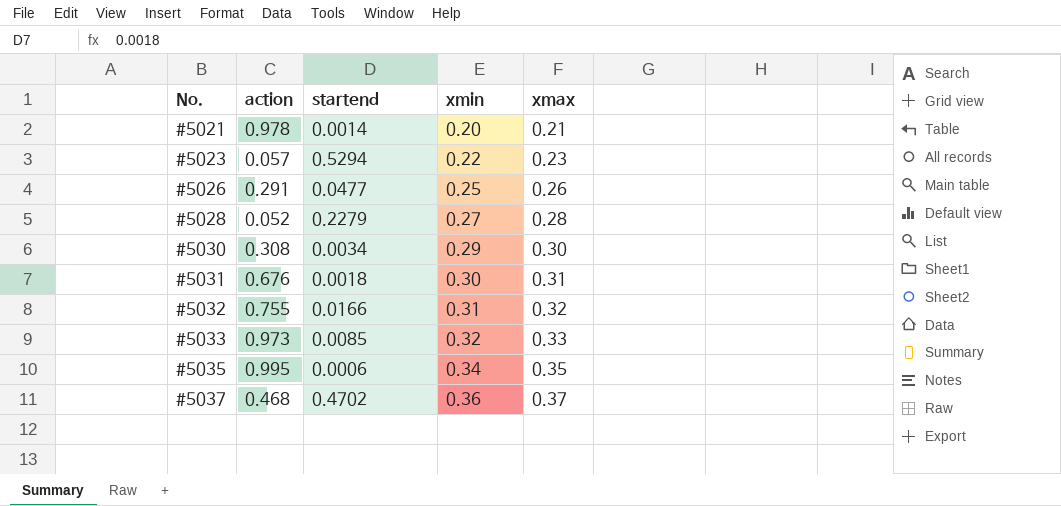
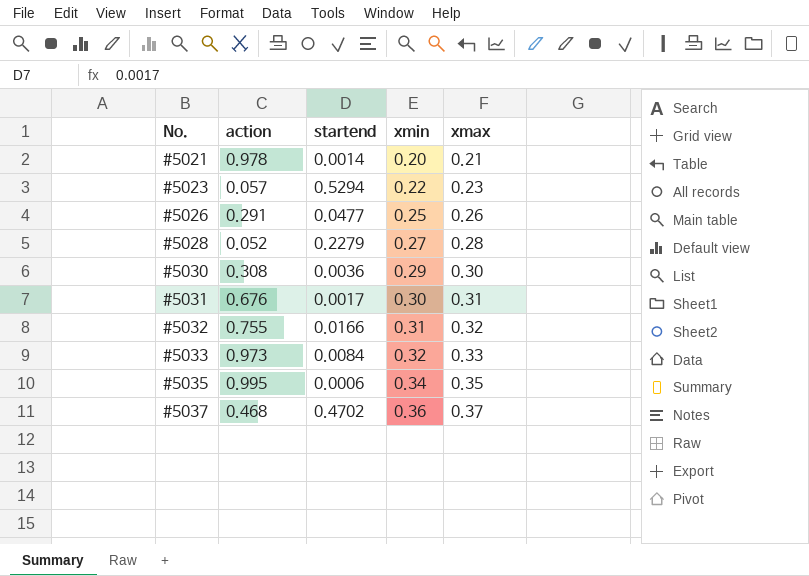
#5030 | startend: 0.0034 -> 0.0036
#5031 | startend: 0.0018 -> 0.0017
#5033 | startend: 0.0085 -> 0.0084

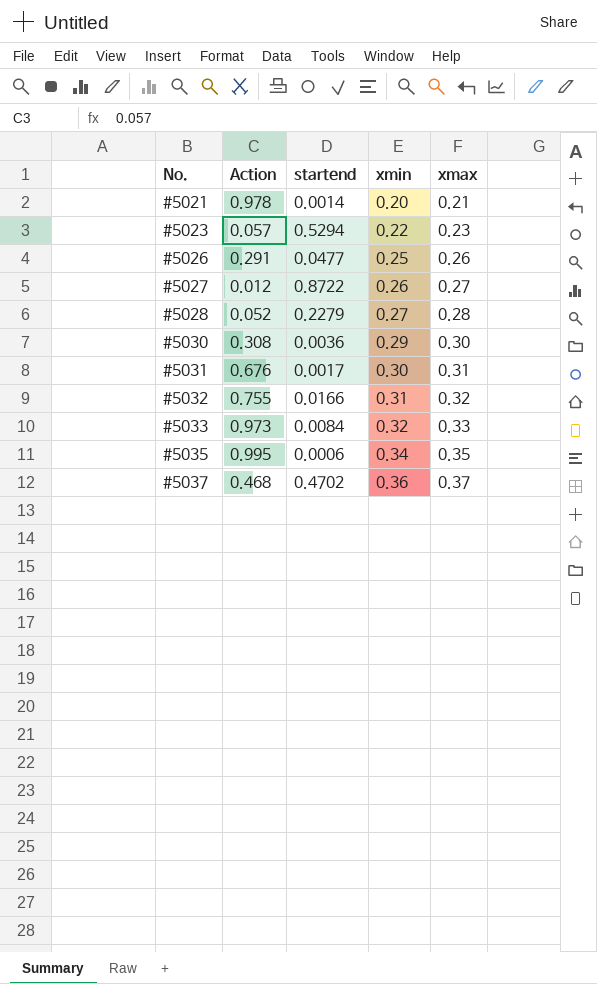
column name: action -> Action
row #5027: none -> 0.012 | 0.8722 | 0.26 | 0.27

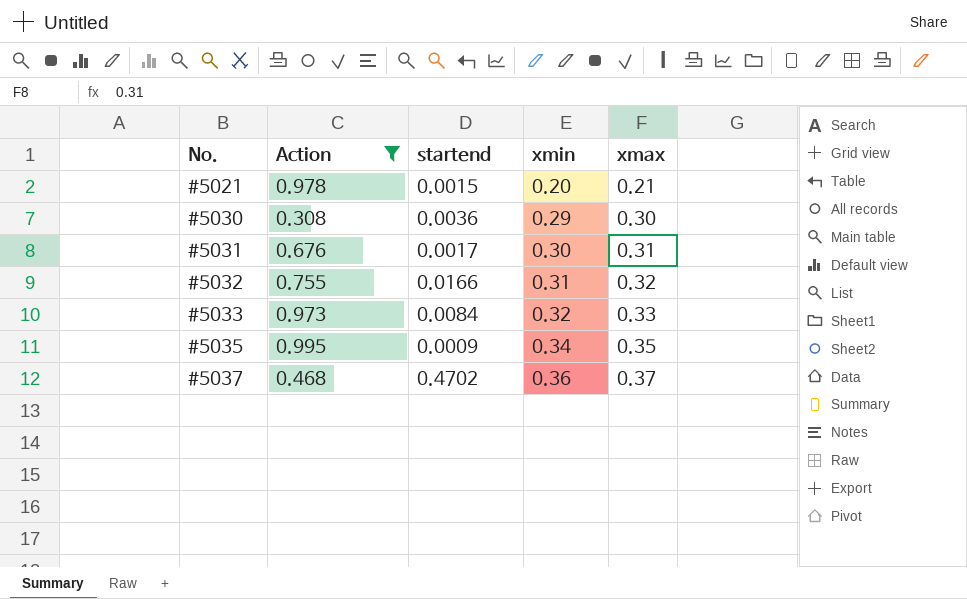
filter: none -> Action >= 0.308
#5021 | startend: 0.0014 -> 0.0015
#5035 | startend: 0.0006 -> 0.0009

